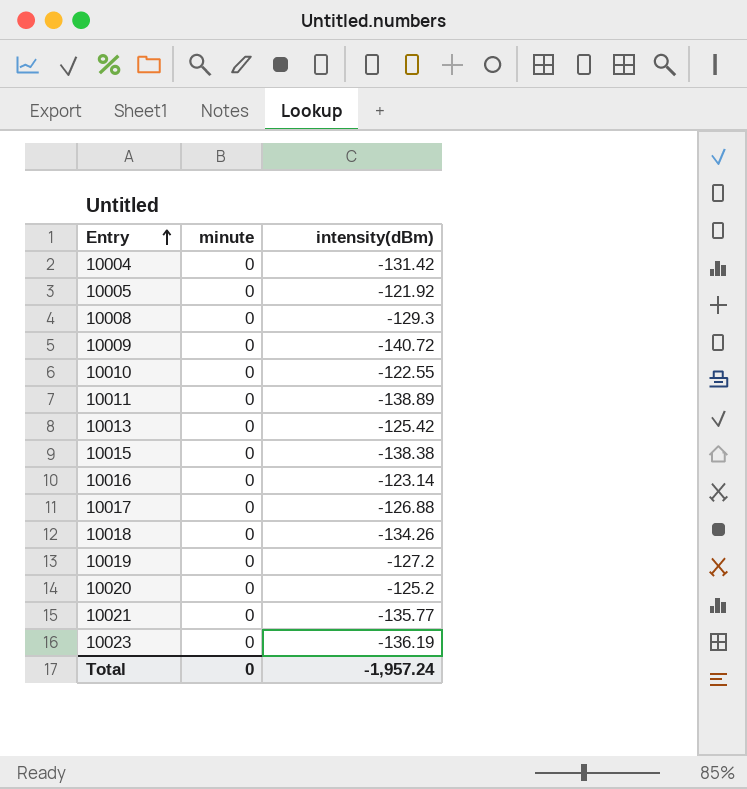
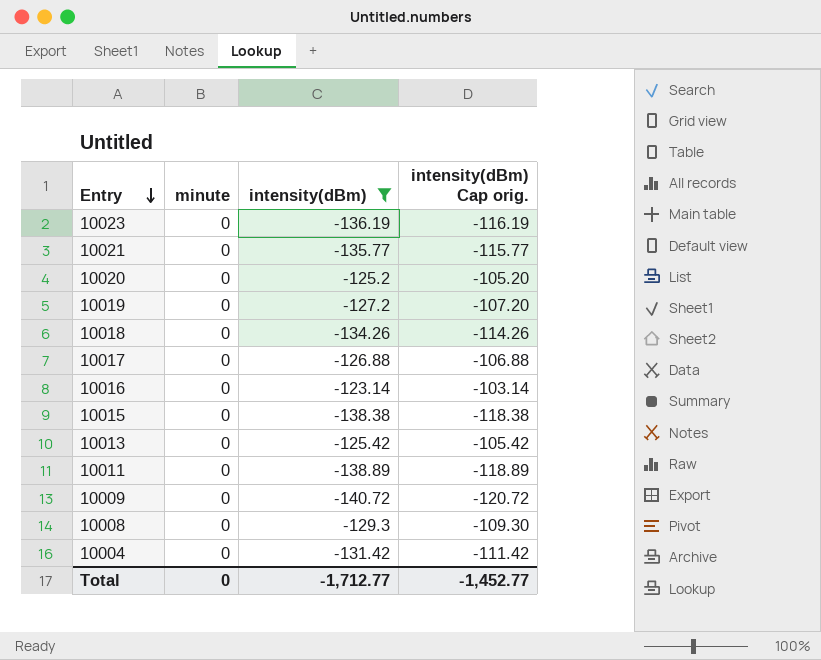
filter: none -> intensity(dBm) <= -123.14
row order: Entry ascending -> Entry descending
column intensity(dBm) Cap orig. | formula: none -> [intensity(dBm)] + 20
Total | intensity(dBm): -1,957.24 -> -1,712.77

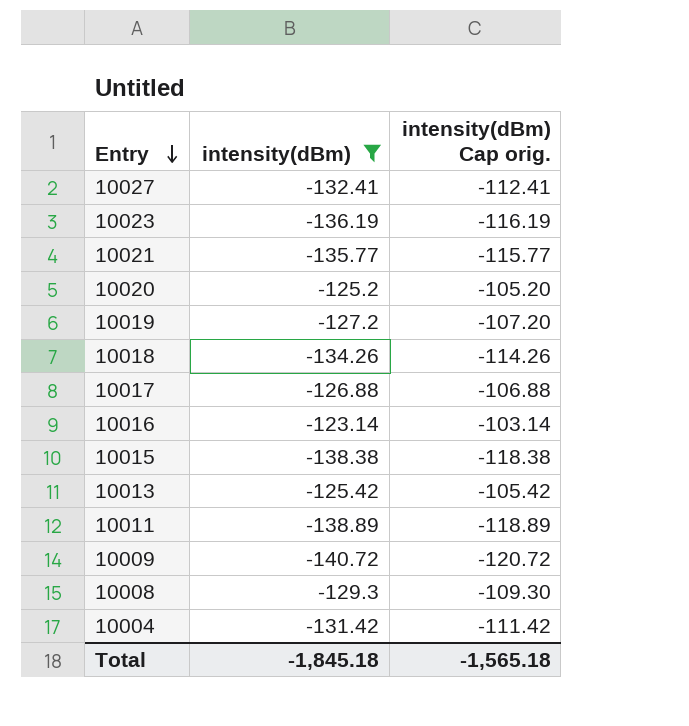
column minute | position: 2 -> none
row 10027: none -> -132.41 | -112.41
Total | intensity(dBm): -1,712.77 -> -1,845.18
Total | intensity(dBm) Cap orig.: -1,452.77 -> -1,565.18

